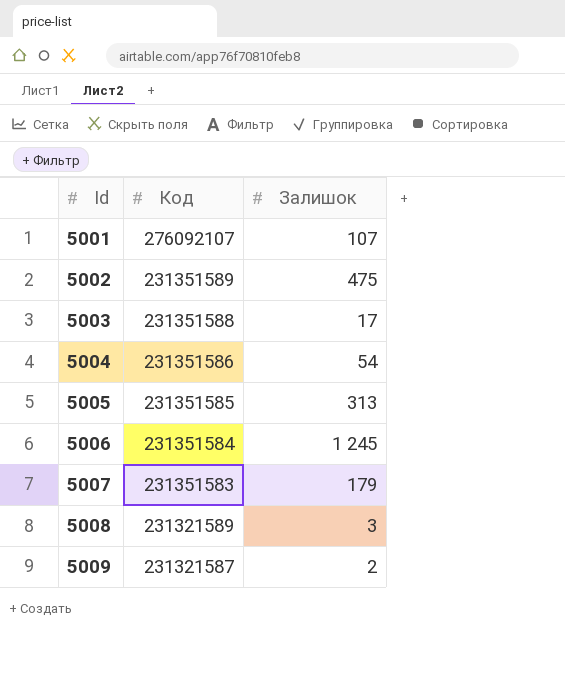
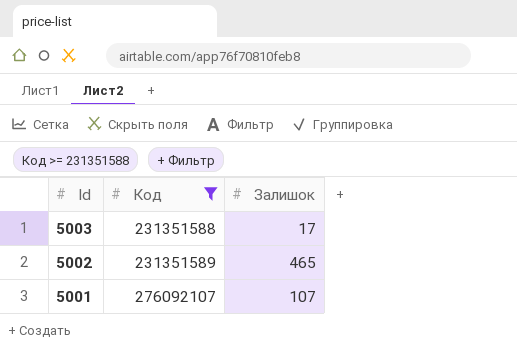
filter: none -> Код >= 231351588
row order: Id ascending -> Id descending
5002 | Залишок: 475 -> 465

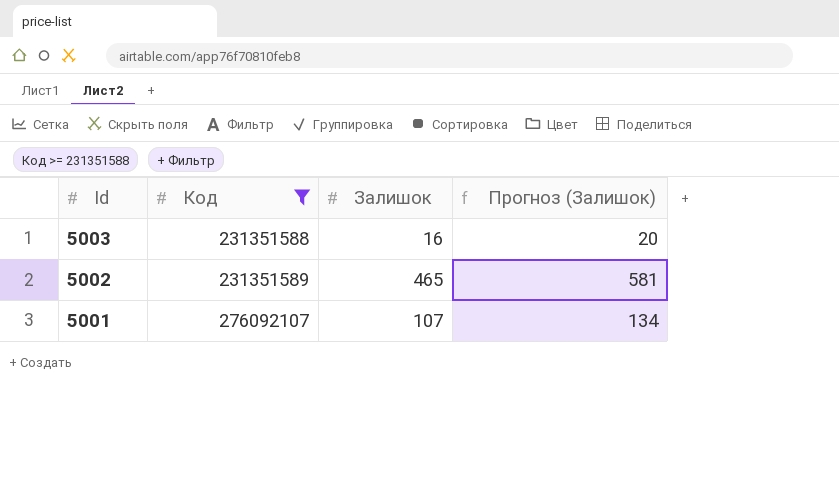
column Прогноз (Залишок) | formula: none -> [Залишок] * 1,25
5003 | Залишок: 17 -> 16

